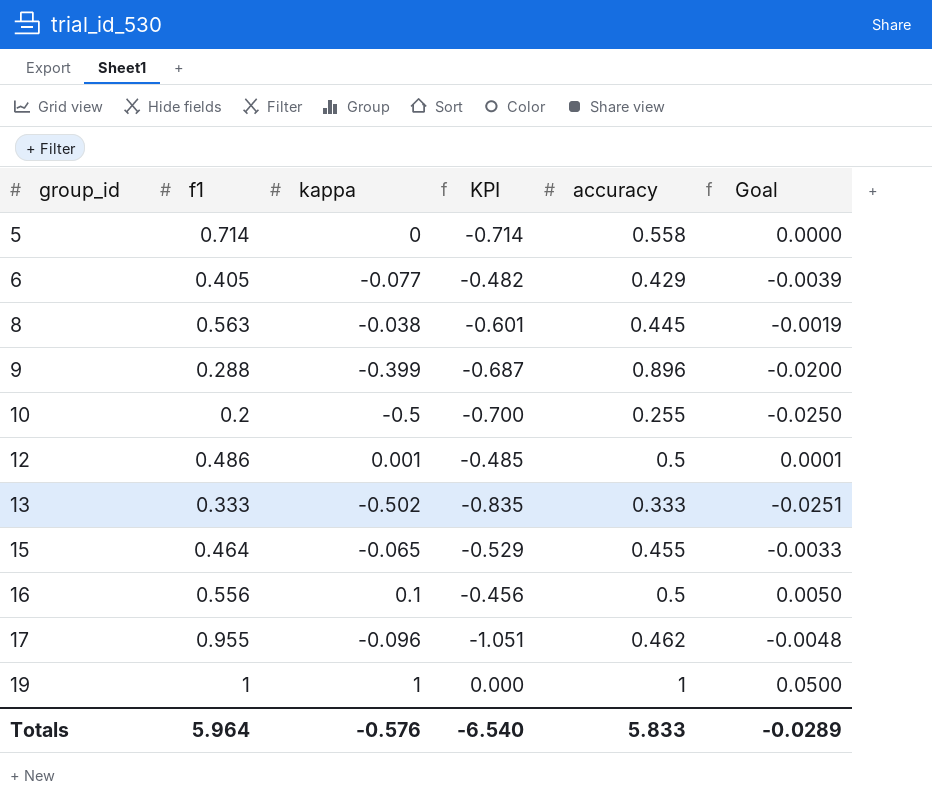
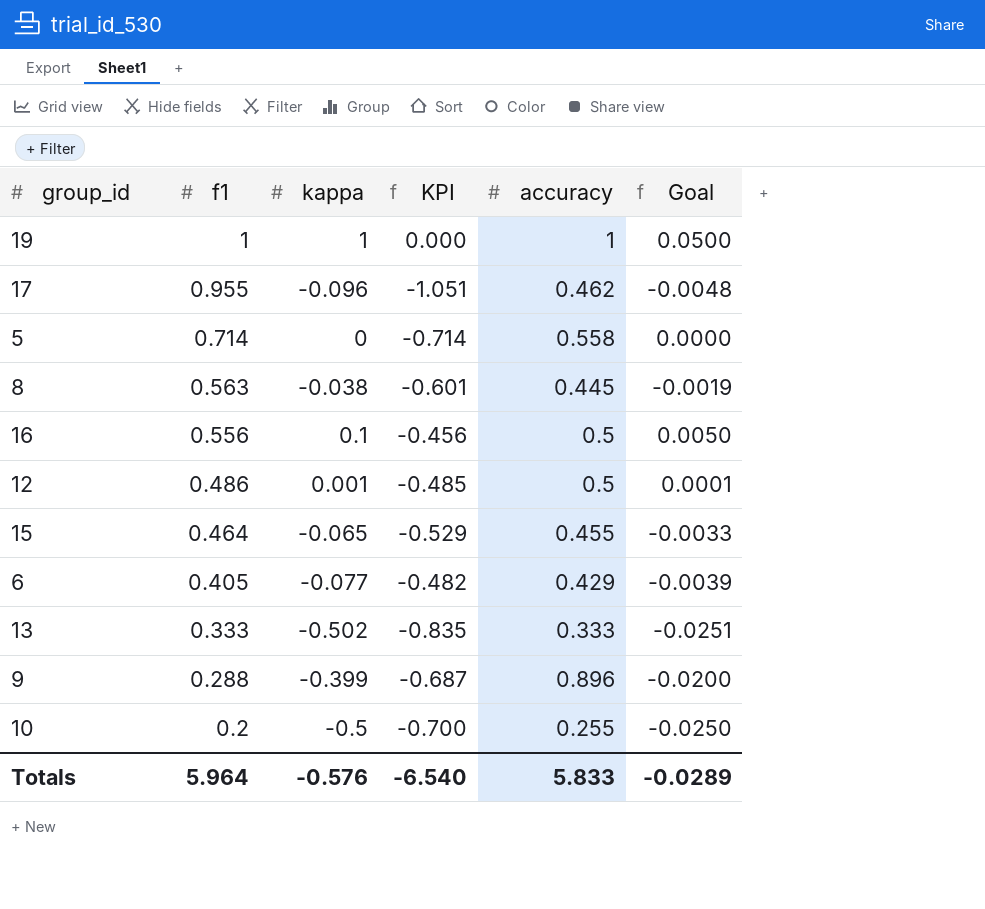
row order: group_id ascending -> f1 descending

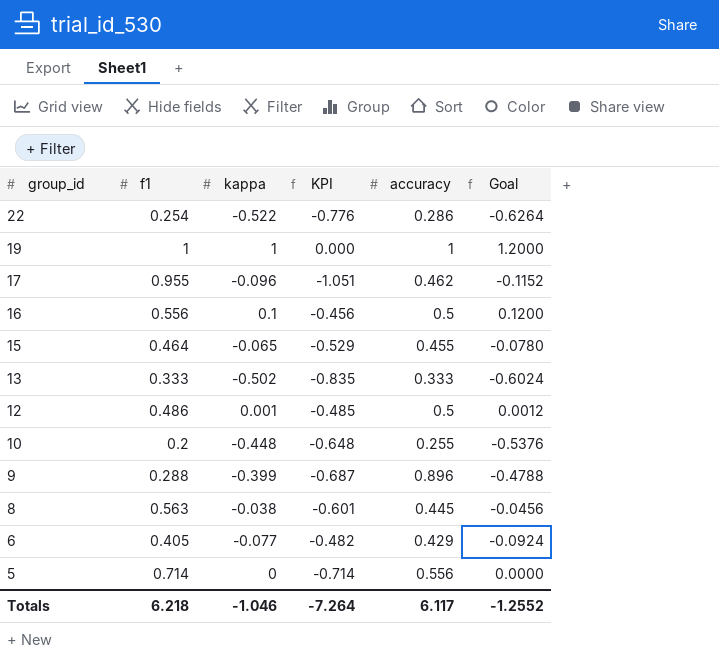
row order: f1 descending -> group_id descending
column Goal | formula: [kappa] * 0.05 -> [kappa] * 1.2
row 22: none -> 0.254 | -0.522 | -0.776 | 0.286 | -0.6264
10 | kappa: -0.5 -> -0.448
10 | KPI: -0.700 -> -0.648
5 | accuracy: 0.558 -> 0.556
Totals | f1: 5.964 -> 6.218
Totals | kappa: -0.576 -> -1.046
Totals | KPI: -6.540 -> -7.264
Totals | accuracy: 5.833 -> 6.117
Totals | Goal: -0.0289 -> -1.2552

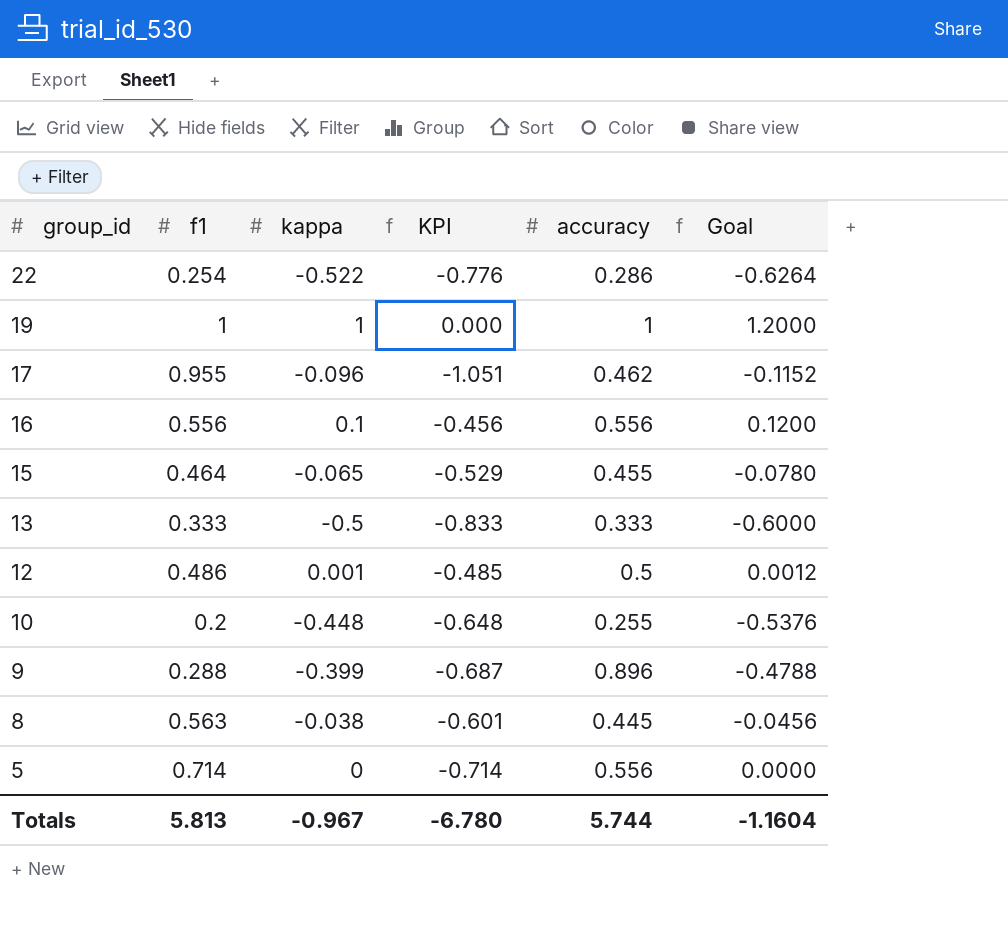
row 6: 0.405 | -0.077 | -0.482 | 0.429 | -0.0924 -> none
16 | accuracy: 0.5 -> 0.556
13 | kappa: -0.502 -> -0.5
13 | KPI: -0.835 -> -0.833
13 | Goal: -0.6024 -> -0.6000
Totals | f1: 6.218 -> 5.813
Totals | kappa: -1.046 -> -0.967
Totals | KPI: -7.264 -> -6.780
Totals | accuracy: 6.117 -> 5.744
Totals | Goal: -1.2552 -> -1.1604

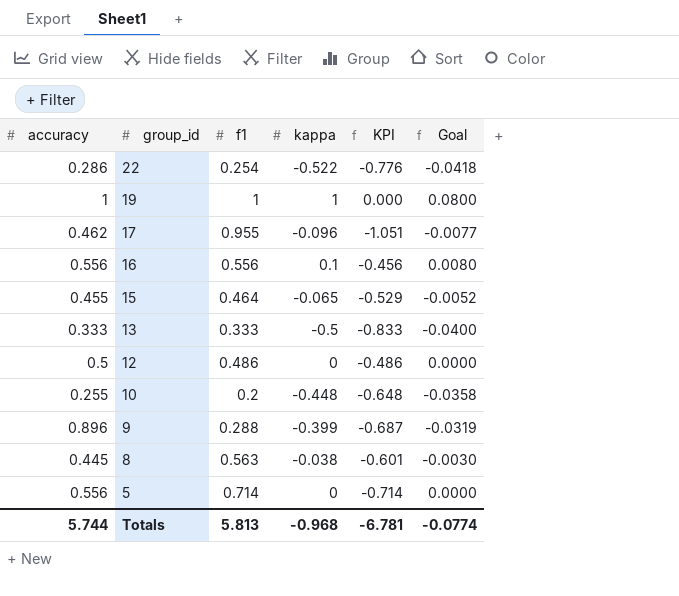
column accuracy | position: 5 -> 1
column Goal | formula: [kappa] * 1.2 -> [kappa] * 0.08
12 | kappa: 0.001 -> 0
12 | KPI: -0.485 -> -0.486
Totals | kappa: -0.967 -> -0.968
Totals | KPI: -6.780 -> -6.781
Totals | Goal: -1.1604 -> -0.0774

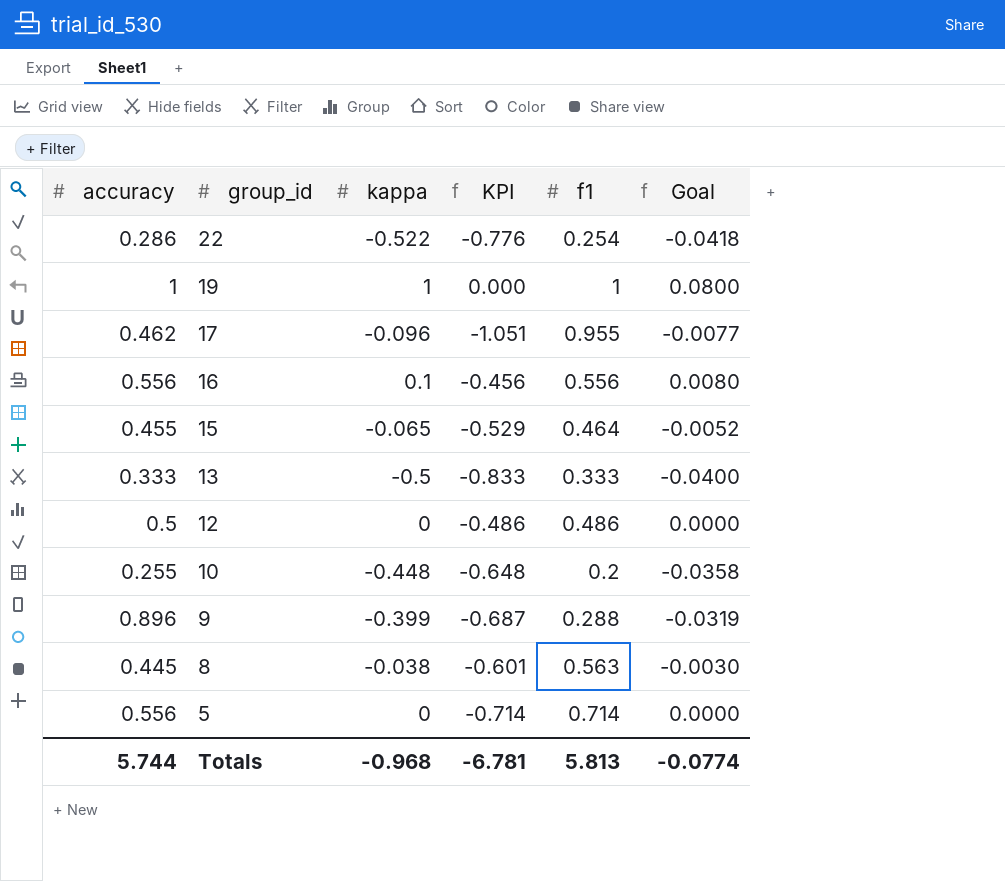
column f1 | position: 3 -> 5

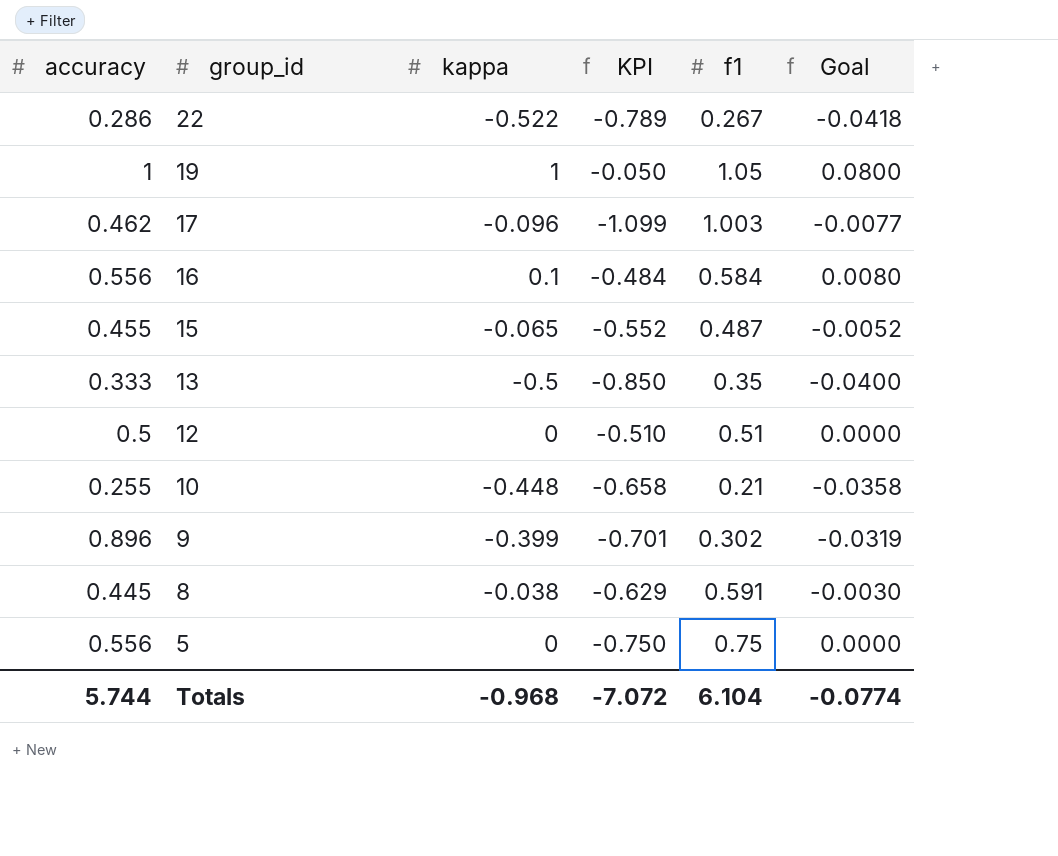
22 | KPI: -0.776 -> -0.789
22 | f1: 0.254 -> 0.267
19 | KPI: 0.000 -> -0.050
19 | f1: 1 -> 1.05
17 | KPI: -1.051 -> -1.099
17 | f1: 0.955 -> 1.003
16 | KPI: -0.456 -> -0.484
16 | f1: 0.556 -> 0.584
15 | KPI: -0.529 -> -0.552
15 | f1: 0.464 -> 0.487
13 | KPI: -0.833 -> -0.850
13 | f1: 0.333 -> 0.35
12 | KPI: -0.486 -> -0.510
12 | f1: 0.486 -> 0.51
10 | KPI: -0.648 -> -0.658
10 | f1: 0.2 -> 0.21
9 | KPI: -0.687 -> -0.701
9 | f1: 0.288 -> 0.302
8 | KPI: -0.601 -> -0.629
8 | f1: 0.563 -> 0.591
5 | KPI: -0.714 -> -0.750
5 | f1: 0.714 -> 0.75
Totals | KPI: -6.781 -> -7.072
Totals | f1: 5.813 -> 6.104

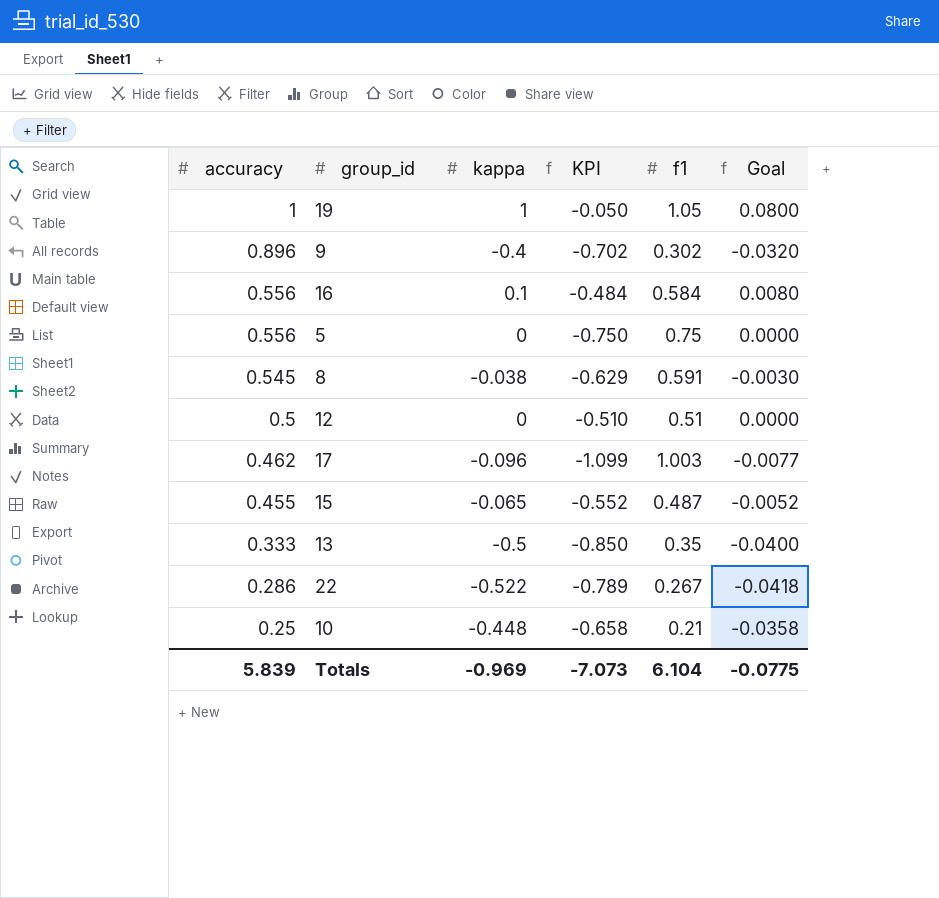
row order: group_id descending -> accuracy descending
9 | kappa: -0.399 -> -0.4
9 | KPI: -0.701 -> -0.702
9 | Goal: -0.0319 -> -0.0320
8 | accuracy: 0.445 -> 0.545
10 | accuracy: 0.255 -> 0.25
Totals | accuracy: 5.744 -> 5.839
Totals | kappa: -0.968 -> -0.969
Totals | KPI: -7.072 -> -7.073
Totals | Goal: -0.0774 -> -0.0775

